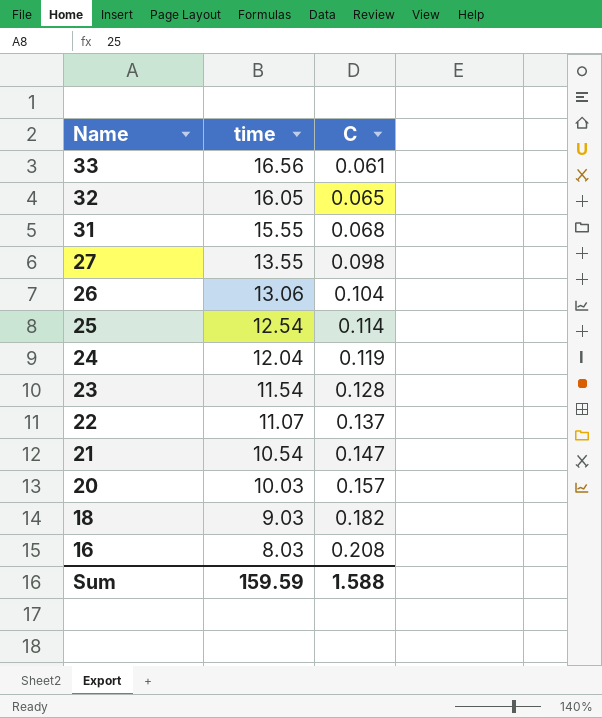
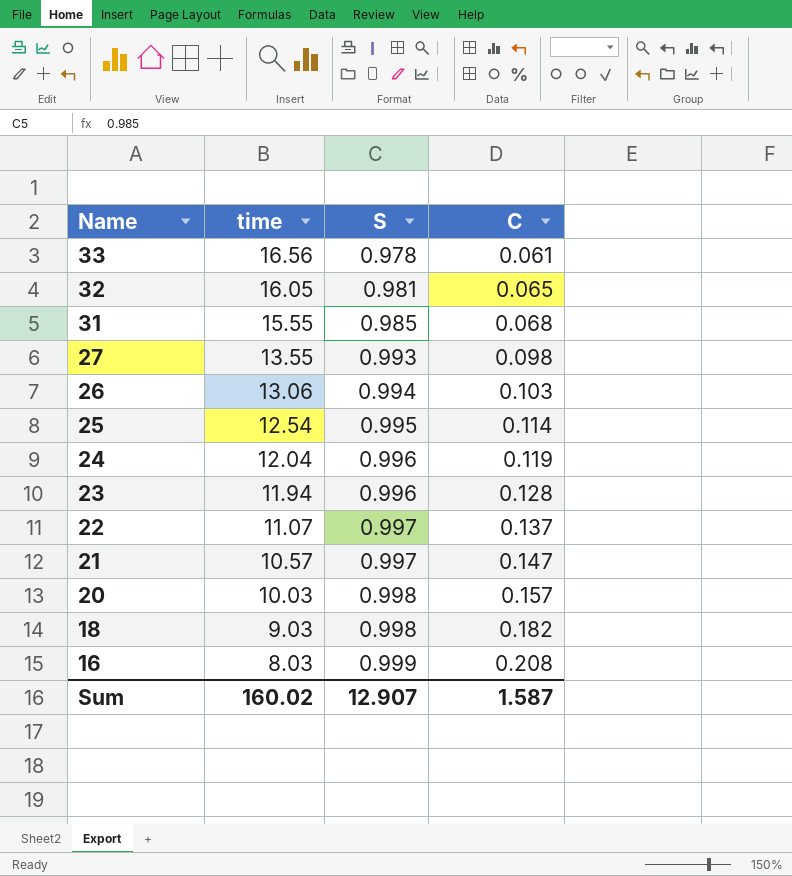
column S | position: none -> 3
26 | C: 0.104 -> 0.103
23 | time: 11.54 -> 11.94
21 | time: 10.54 -> 10.57
Sum | time: 159.59 -> 160.02
Sum | C: 1.588 -> 1.587

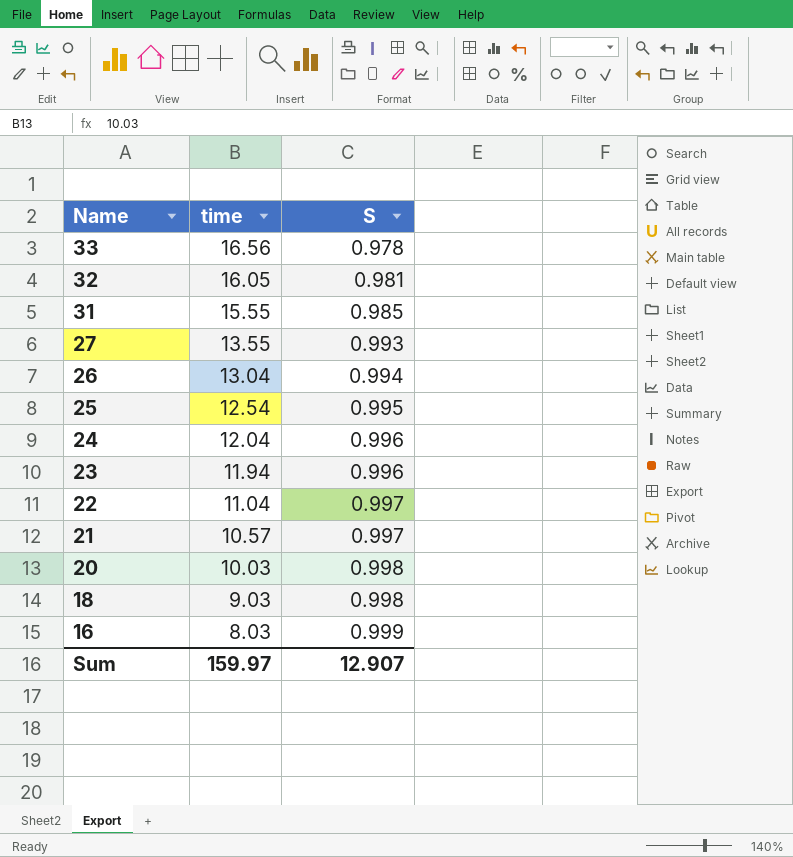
column C | position: 4 -> none
26 | time: 13.06 -> 13.04
22 | time: 11.07 -> 11.04
Sum | time: 160.02 -> 159.97

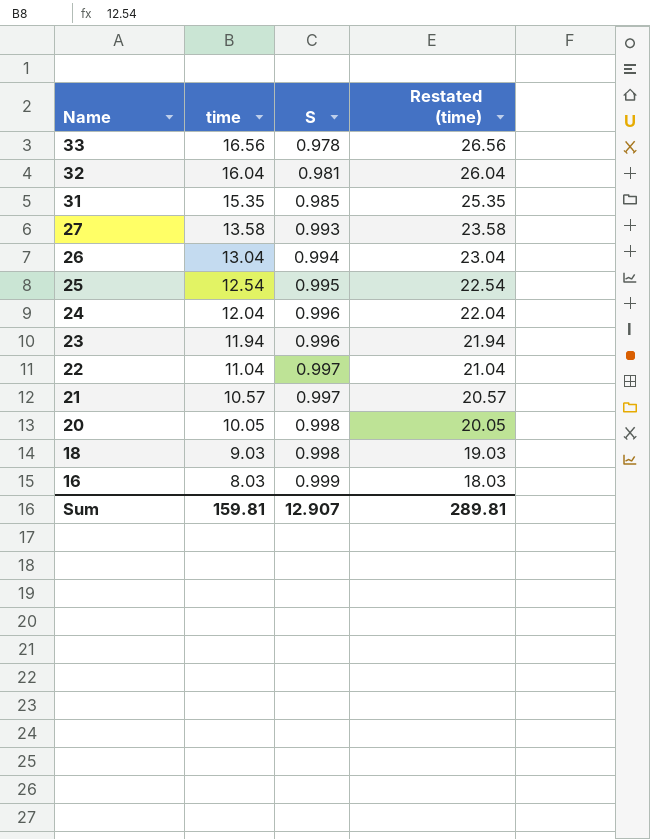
column Restated (time) | formula: none -> [time] + 10
32 | time: 16.05 -> 16.04
31 | time: 15.55 -> 15.35
27 | time: 13.55 -> 13.58
20 | time: 10.03 -> 10.05
Sum | time: 159.97 -> 159.81

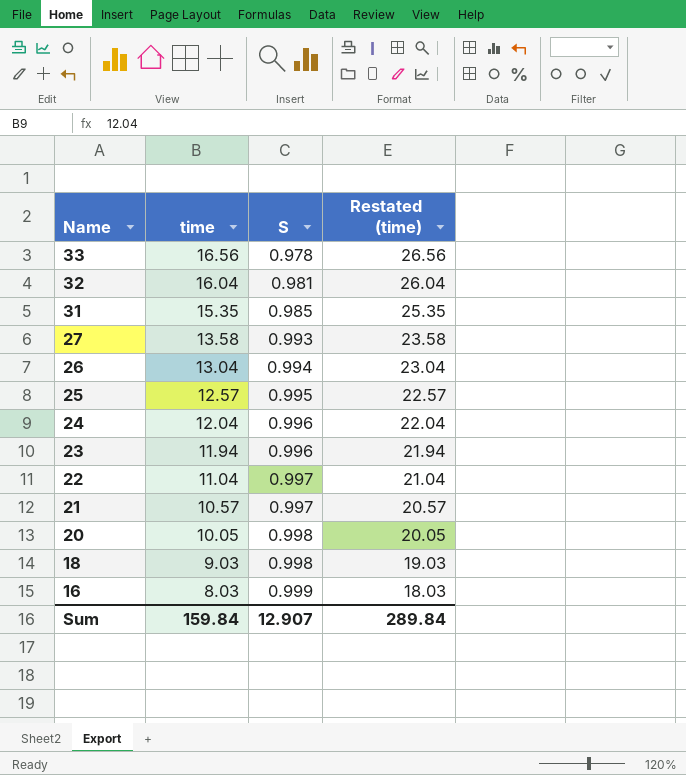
25 | time: 12.54 -> 12.57
25 | Restated (time): 22.54 -> 22.57
Sum | time: 159.81 -> 159.84
Sum | Restated (time): 289.81 -> 289.84

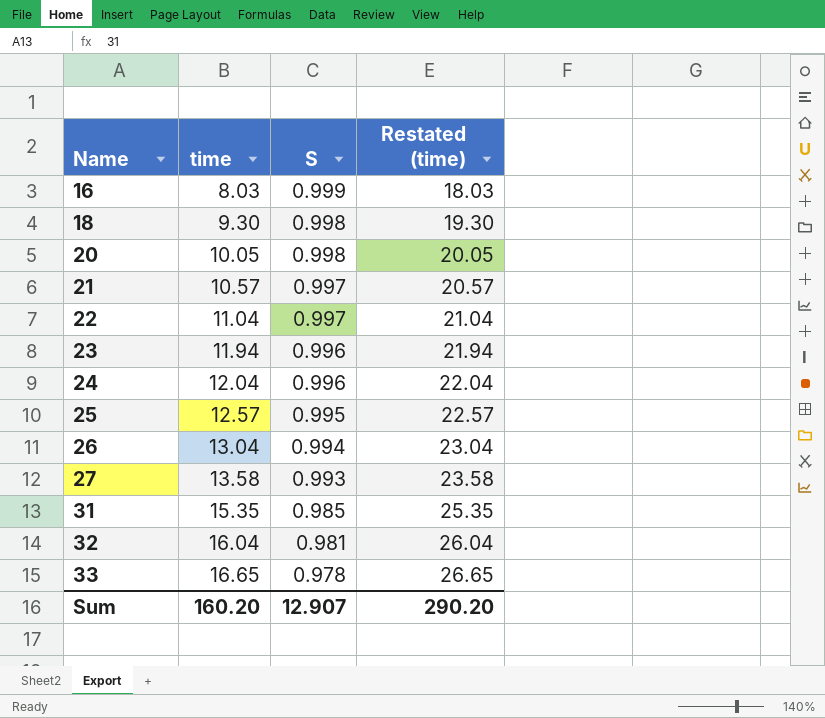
row order: Name descending -> Name ascending
18 | time: 9.03 -> 9.30
18 | Restated (time): 19.03 -> 19.30
33 | time: 16.56 -> 16.65
33 | Restated (time): 26.56 -> 26.65
Sum | time: 159.84 -> 160.20
Sum | Restated (time): 289.84 -> 290.20

